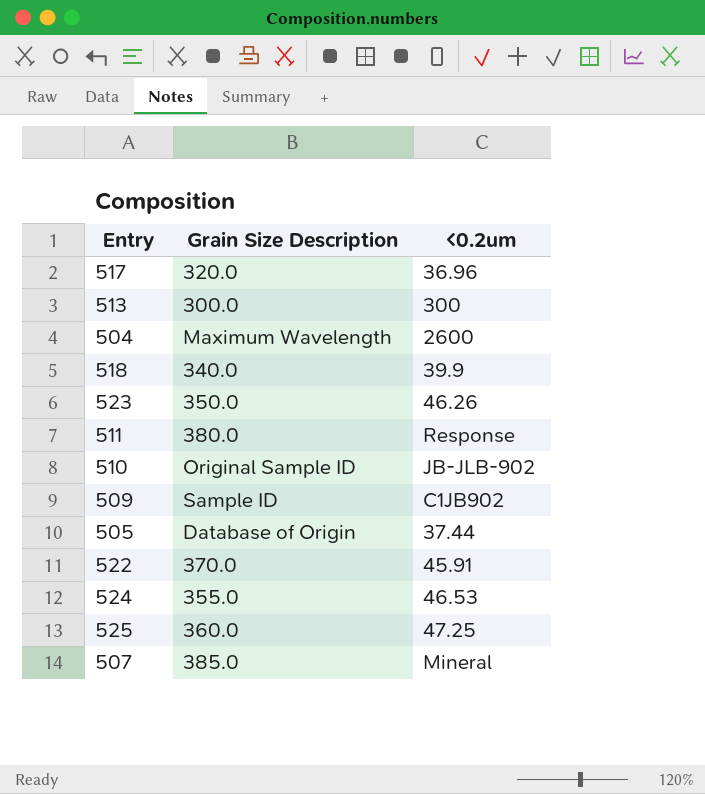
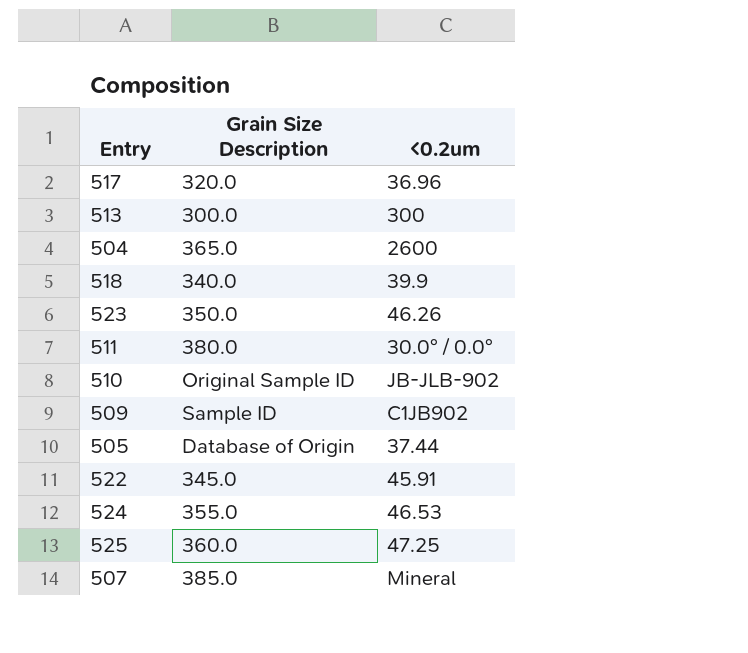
504 | Grain Size Description: Maximum Wavelength -> 365.0
511 | <0.2um: Response -> 30.0° / 0.0°
522 | Grain Size Description: 370.0 -> 345.0

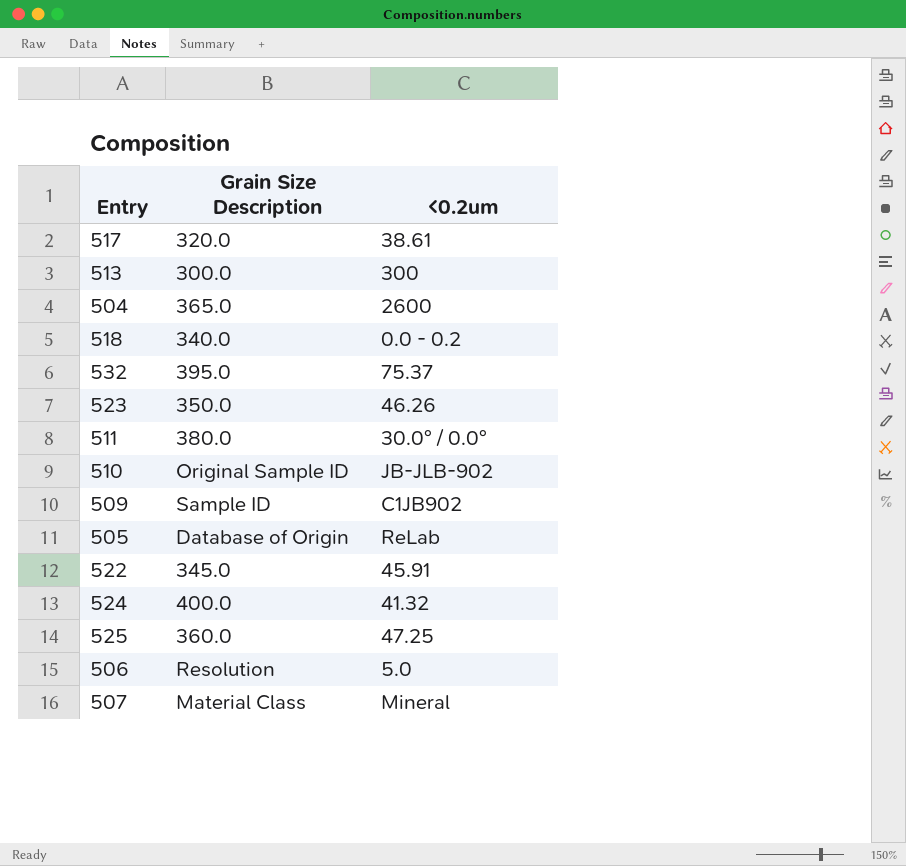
517 | <0.2um: 36.96 -> 38.61
518 | <0.2um: 39.9 -> 0.0 - 0.2
row 532: none -> 395.0 | 75.37
505 | <0.2um: 37.44 -> ReLab
524 | Grain Size Description: 355.0 -> 400.0
524 | <0.2um: 46.53 -> 41.32
row 506: none -> Resolution | 5.0
507 | Grain Size Description: 385.0 -> Material Class

